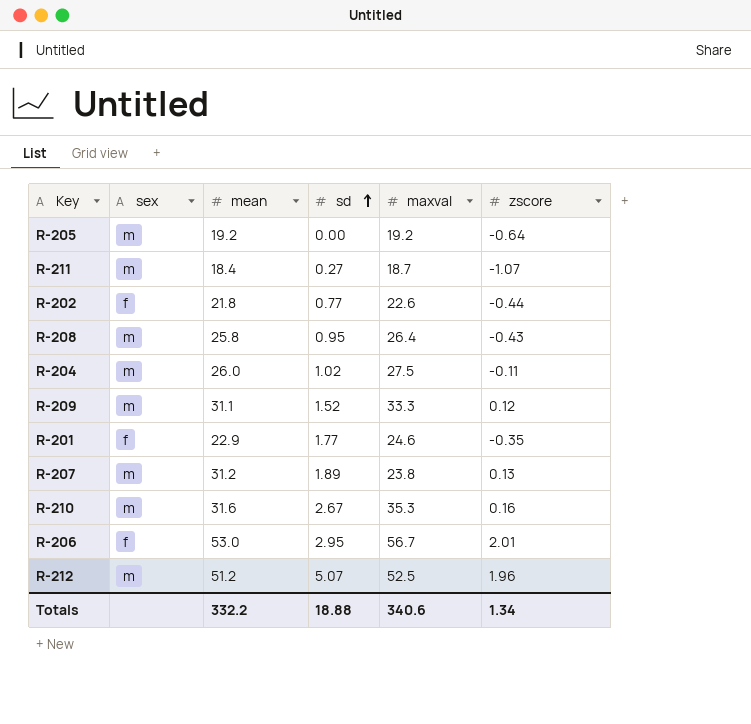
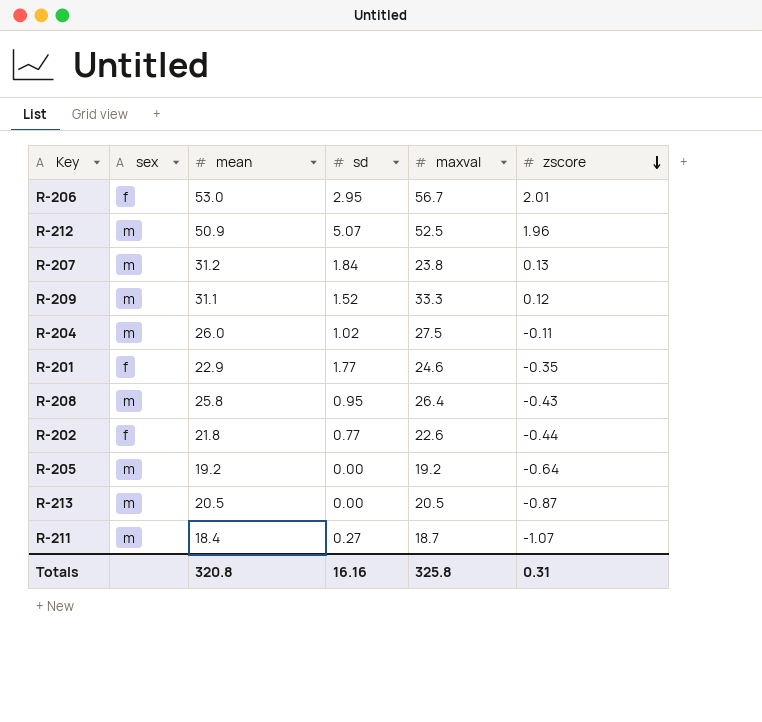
row order: sd ascending -> zscore descending
row R-210: m | 31.6 | 2.67 | 35.3 | 0.16 -> none
R-212 | mean: 51.2 -> 50.9
R-207 | sd: 1.89 -> 1.84
row R-213: none -> m | 20.5 | 0.00 | 20.5 | -0.87
Totals | mean: 332.2 -> 320.8
Totals | sd: 18.88 -> 16.16
Totals | maxval: 340.6 -> 325.8
Totals | zscore: 1.34 -> 0.31

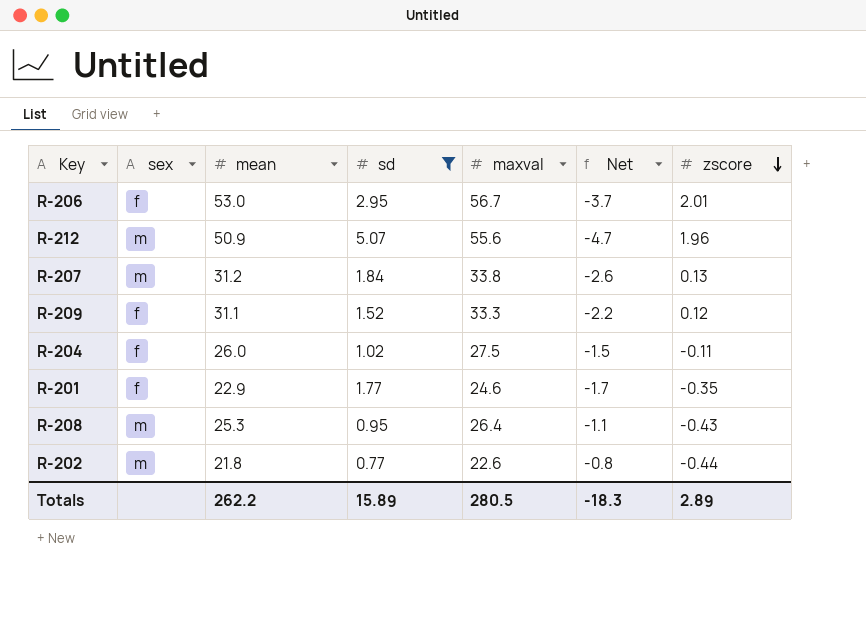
filter: none -> sd >= 0.77
column Net | formula: none -> [mean] - [maxval]
R-212 | maxval: 52.5 -> 55.6
R-207 | maxval: 23.8 -> 33.8
R-209 | sex: m -> f
R-204 | sex: m -> f
R-208 | mean: 25.8 -> 25.3
R-202 | sex: f -> m
Totals | mean: 320.8 -> 262.2
Totals | sd: 16.16 -> 15.89
Totals | maxval: 325.8 -> 280.5
Totals | zscore: 0.31 -> 2.89

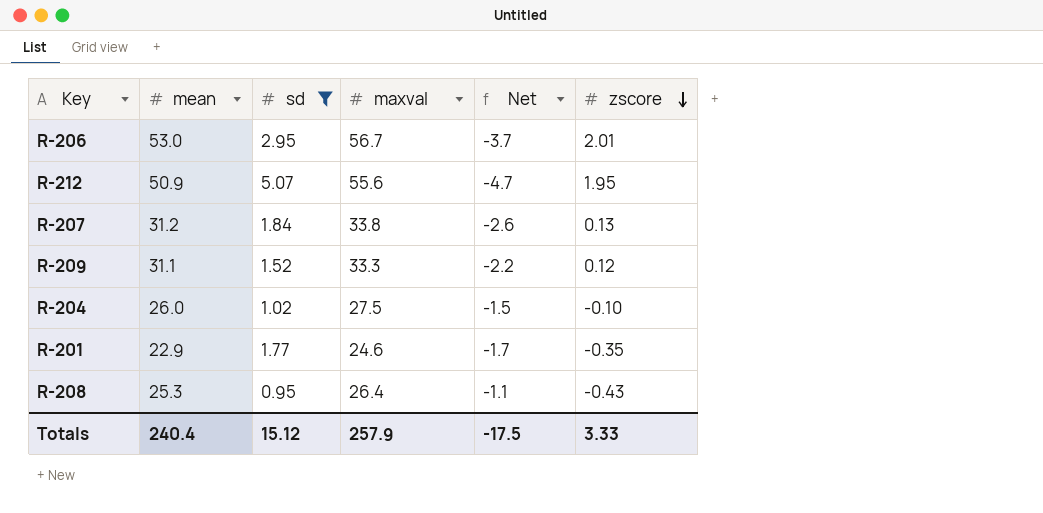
column sex | position: 2 -> none
row R-202: m | 21.8 | 0.77 | 22.6 | -0.8 | -0.44 -> none
R-212 | zscore: 1.96 -> 1.95
R-204 | zscore: -0.11 -> -0.10
Totals | mean: 262.2 -> 240.4
Totals | sd: 15.89 -> 15.12
Totals | maxval: 280.5 -> 257.9
Totals | Net: -18.3 -> -17.5
Totals | zscore: 2.89 -> 3.33

